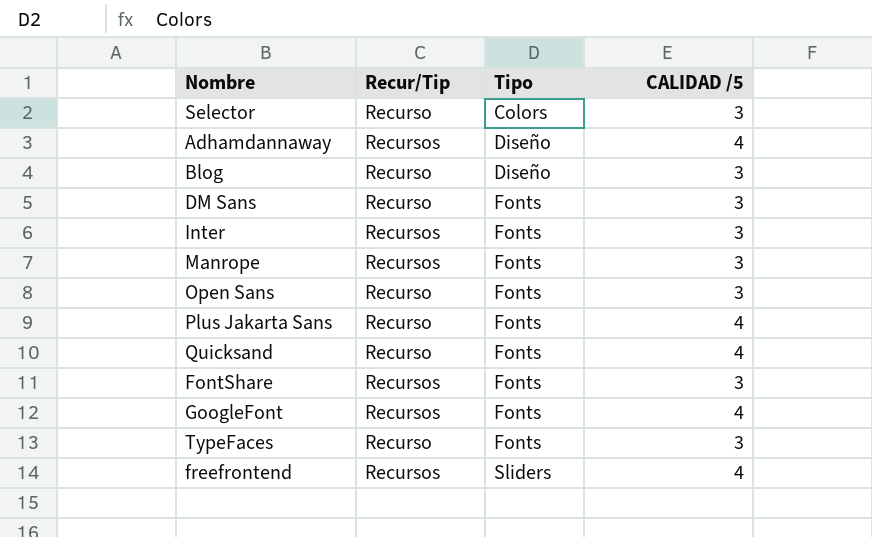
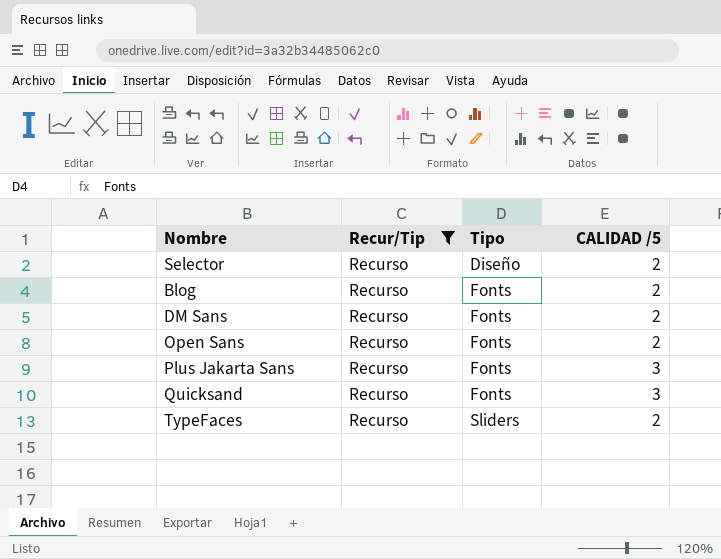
filter: none -> Recur/Tip = Recurso
Selector | Tipo: Colors -> Diseño
Selector | CALIDAD /5: 3 -> 2
Blog | Tipo: Diseño -> Fonts
Blog | CALIDAD /5: 3 -> 2
DM Sans | CALIDAD /5: 3 -> 2
Open Sans | CALIDAD /5: 3 -> 2
Plus Jakarta Sans | CALIDAD /5: 4 -> 3
Quicksand | CALIDAD /5: 4 -> 3
TypeFaces | Tipo: Fonts -> Sliders
TypeFaces | CALIDAD /5: 3 -> 2

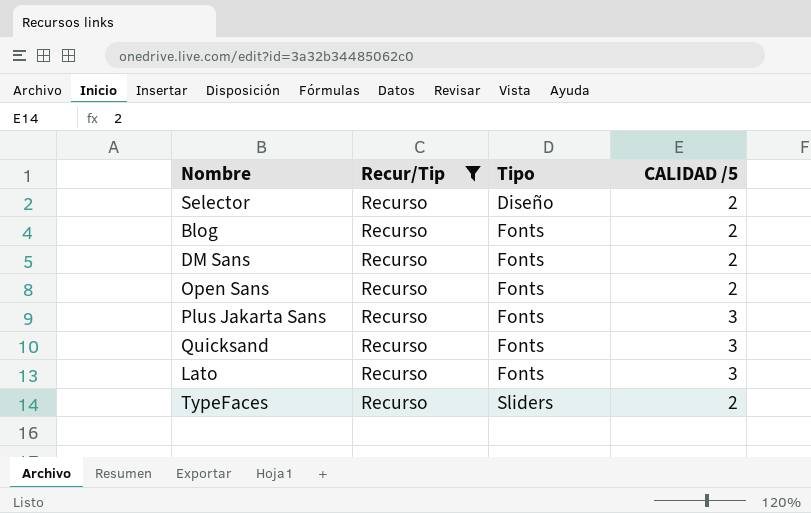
row Lato: none -> Recurso | Fonts | 3

